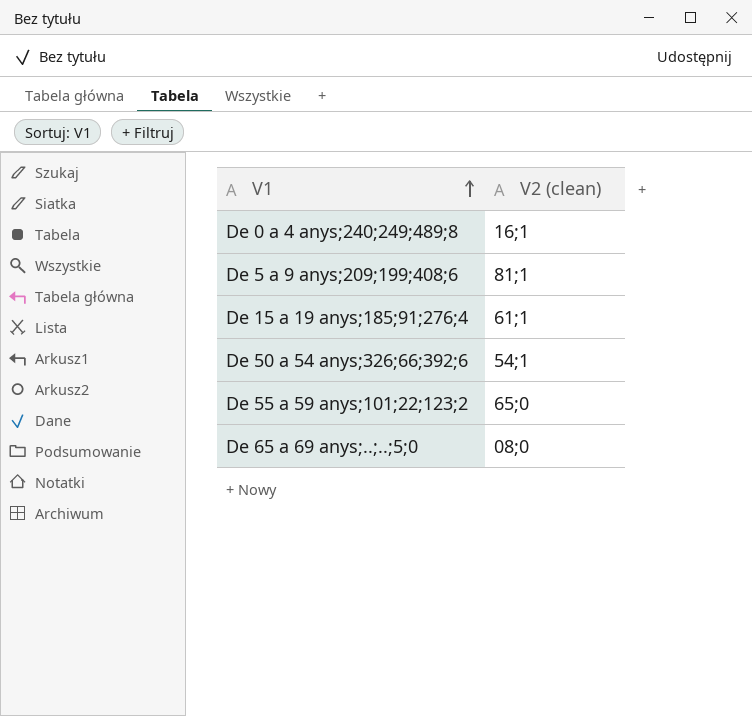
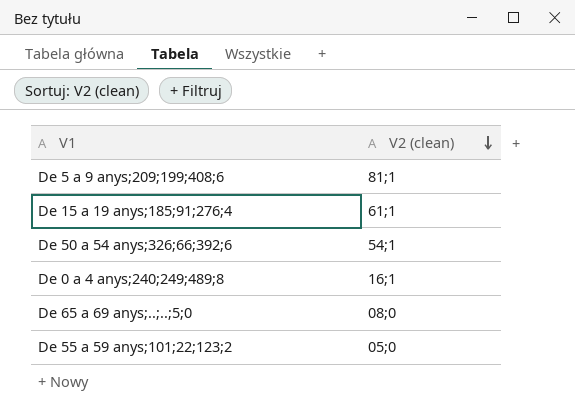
row order: V1 ascending -> V2 (clean) descending
De 55 a 59 anys;101;22;123;2 | V2 (clean): 65;0 -> 05;0

